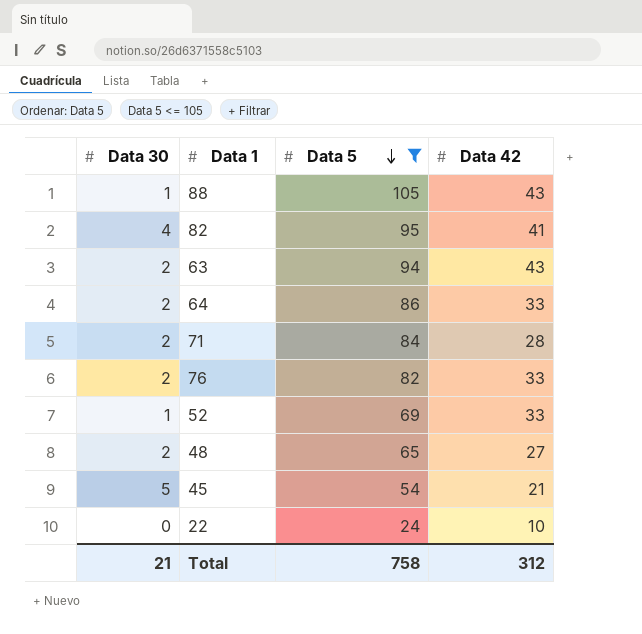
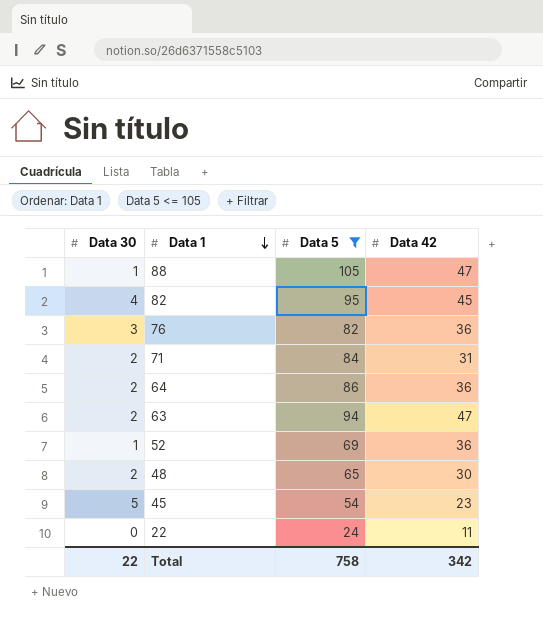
row order: Data 5 descending -> Data 1 descending
88 | Data 42: 43 -> 47
82 | Data 42: 41 -> 45
76 | Data 30: 2 -> 3
76 | Data 42: 33 -> 36
71 | Data 42: 28 -> 31
64 | Data 42: 33 -> 36
63 | Data 42: 43 -> 47
52 | Data 42: 33 -> 36
48 | Data 42: 27 -> 30
45 | Data 42: 21 -> 23
22 | Data 42: 10 -> 11
Total | Data 30: 21 -> 22
Total | Data 42: 312 -> 342

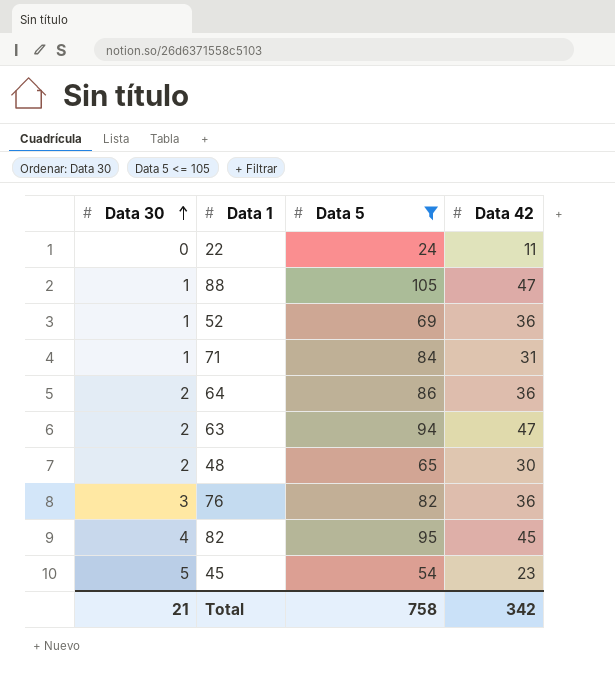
row order: Data 1 descending -> Data 30 ascending
71 | Data 30: 2 -> 1
Total | Data 30: 22 -> 21

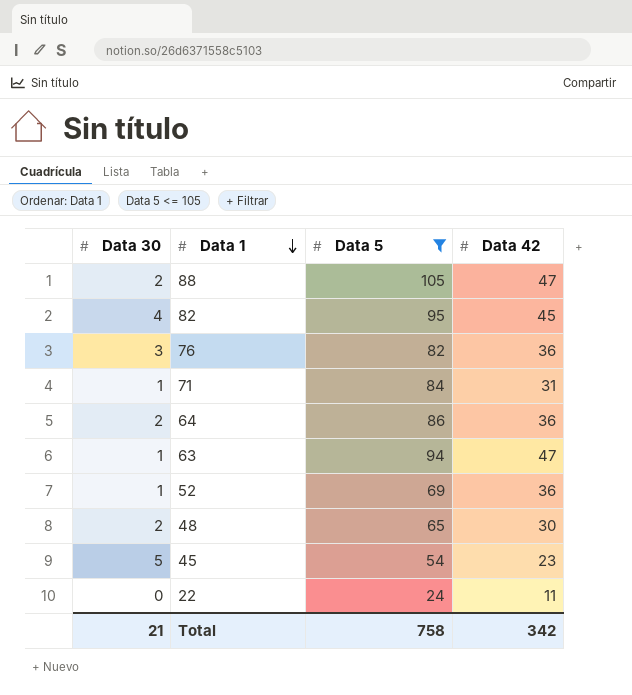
row order: Data 30 ascending -> Data 1 descending
88 | Data 30: 1 -> 2
63 | Data 30: 2 -> 1

